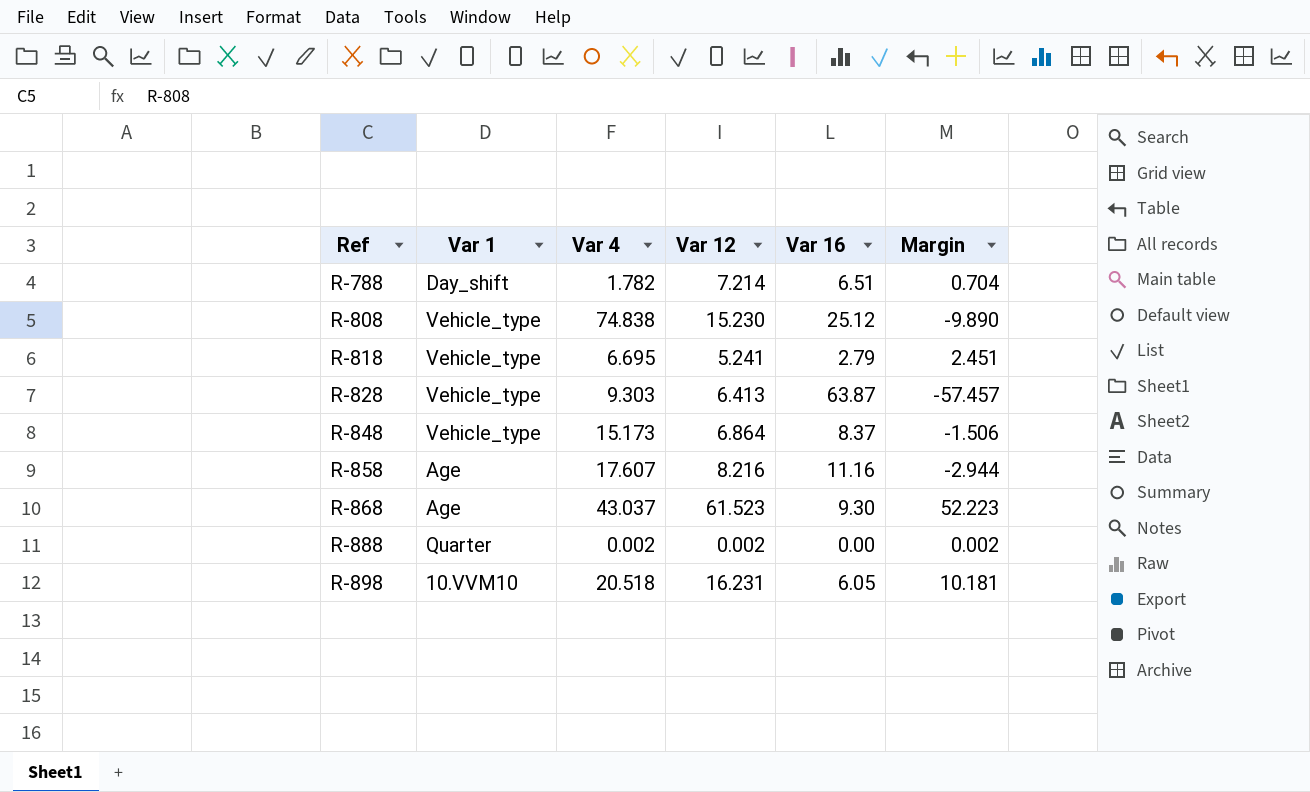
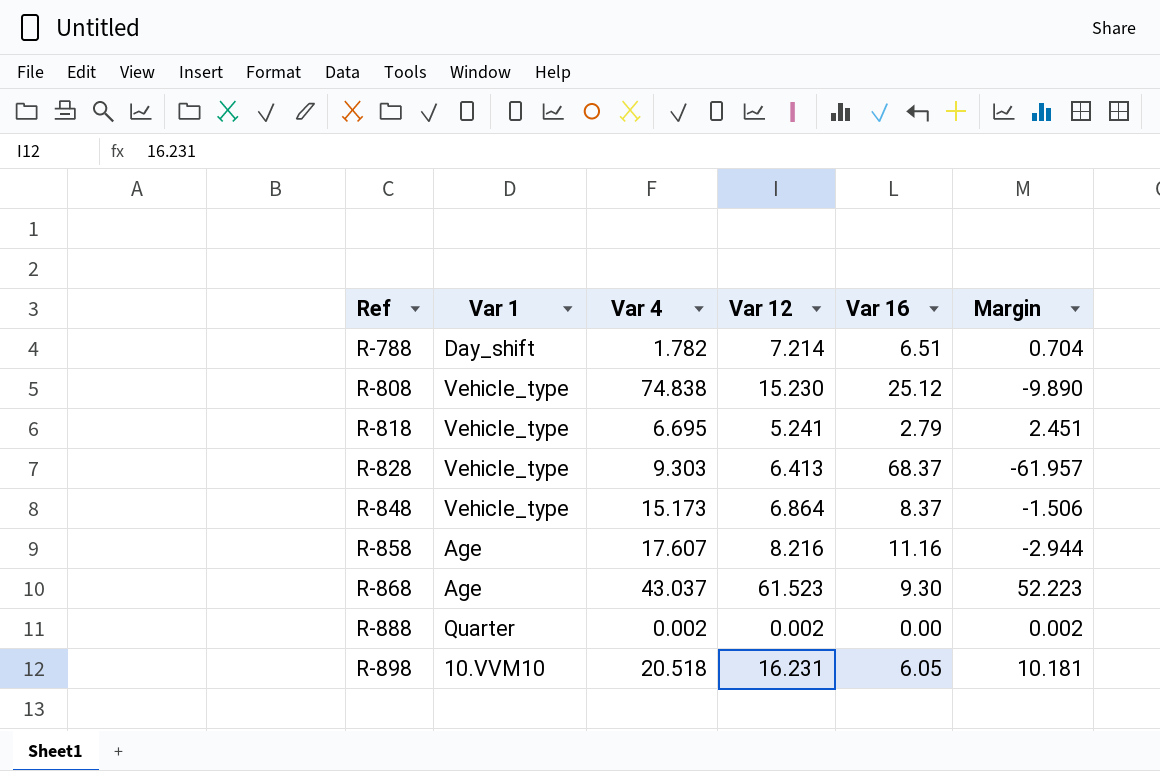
R-828 | Var 16: 63.87 -> 68.37
R-828 | Margin: -57.457 -> -61.957

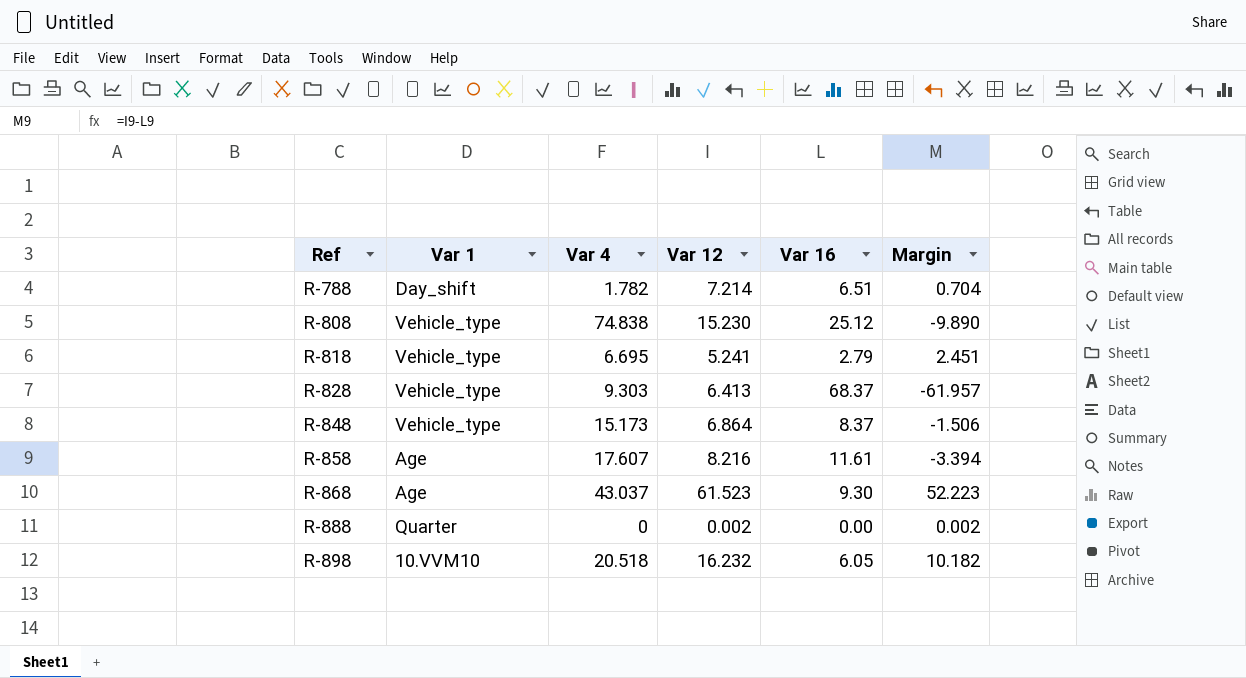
R-858 | Var 16: 11.16 -> 11.61
R-858 | Margin: -2.944 -> -3.394
R-888 | Var 4: 0.002 -> 0
R-898 | Var 12: 16.231 -> 16.232
R-898 | Margin: 10.181 -> 10.182

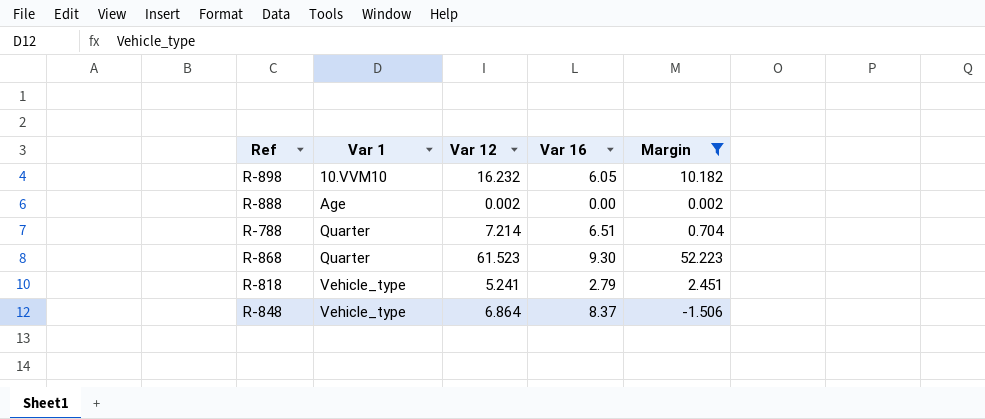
filter: none -> Margin >= -1.506
row order: Ref ascending -> Var 1 ascending
column Var 4 | position: 3 -> none
R-888 | Var 1: Quarter -> Age
R-788 | Var 1: Day_shift -> Quarter
R-868 | Var 1: Age -> Quarter

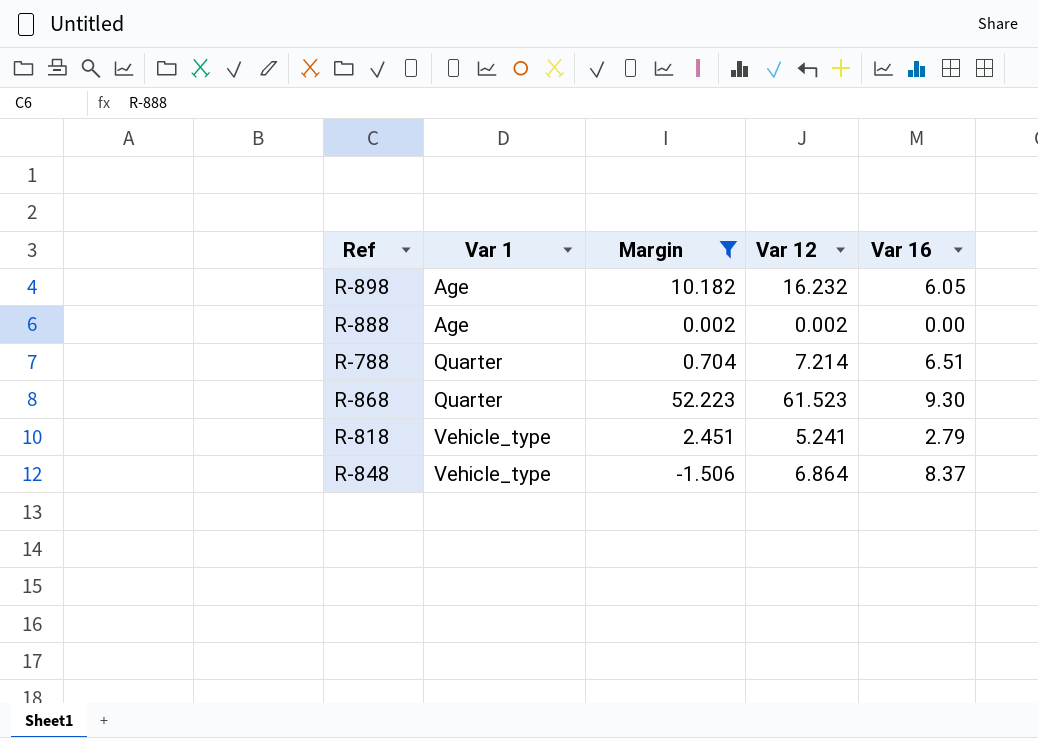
column Margin | position: 5 -> 3
R-898 | Var 1: 10.VVM10 -> Age

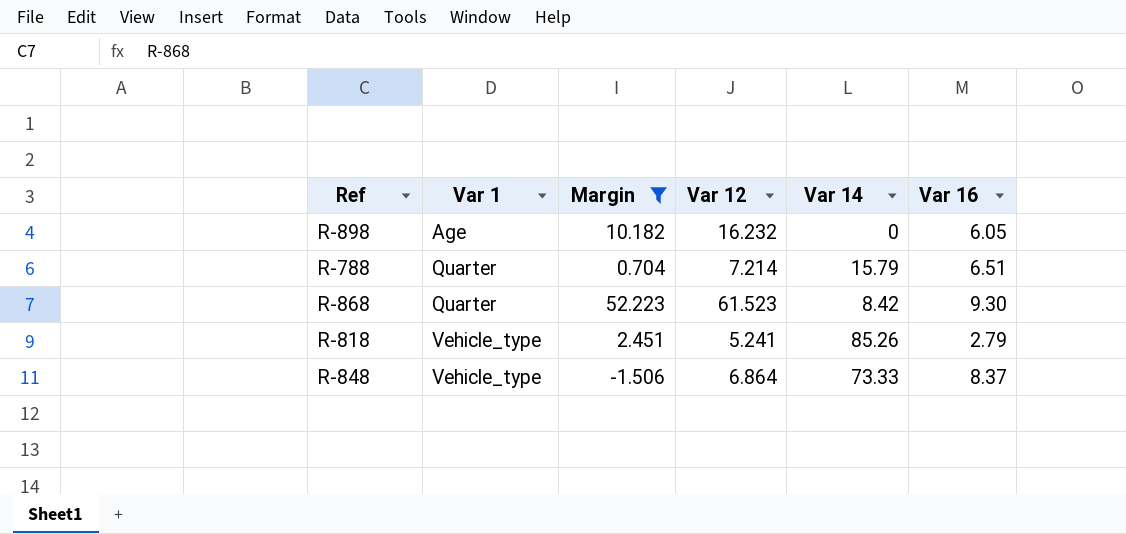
column Var 14 | position: none -> 5
row R-888: Age | 0.002 | 0.002 | 0.00 -> none

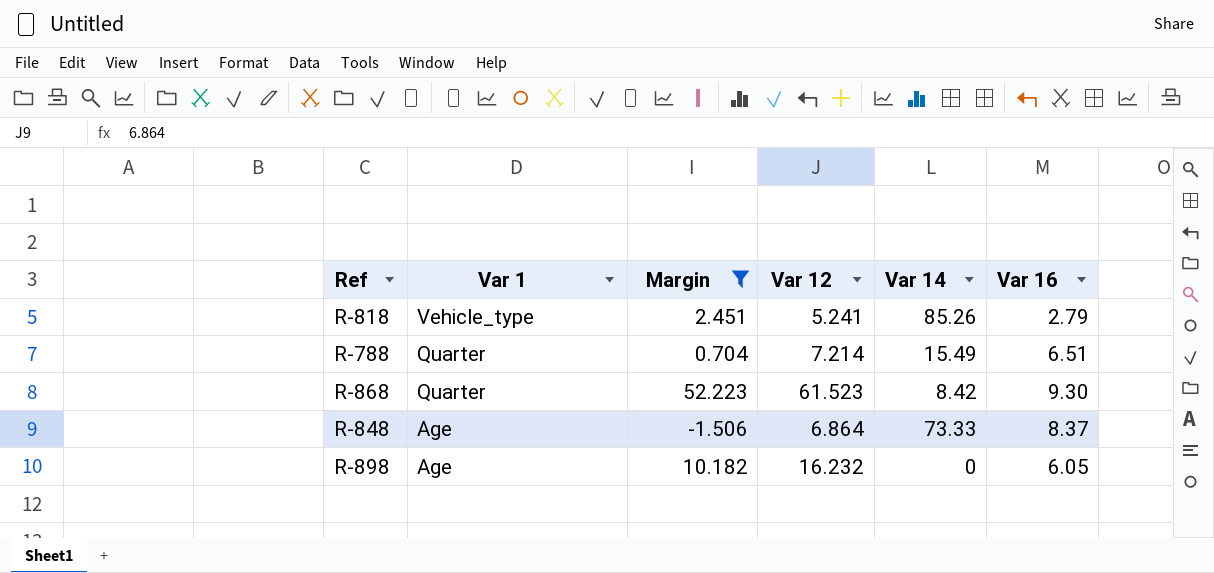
row order: Var 1 ascending -> Var 1 descending
R-788 | Var 14: 15.79 -> 15.49
R-848 | Var 1: Vehicle_type -> Age

